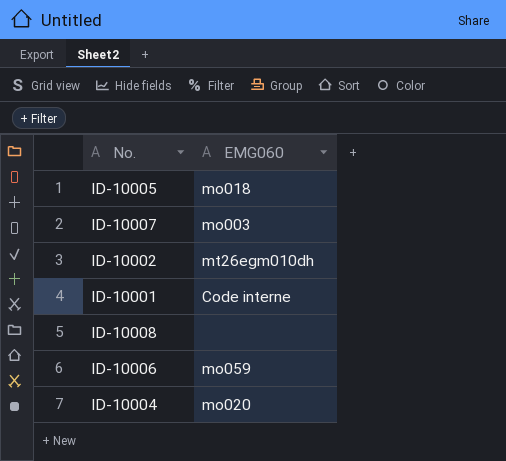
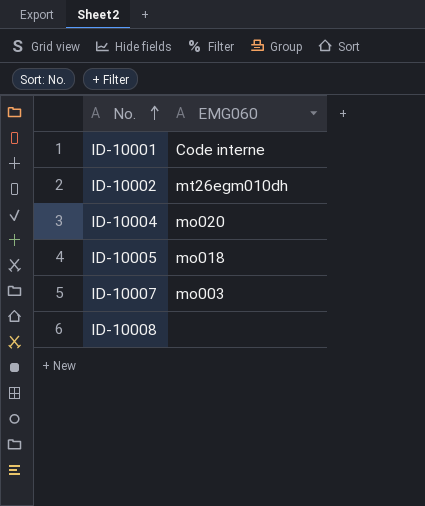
row order: none -> No. ascending
row ID-10006: mo059 -> none

